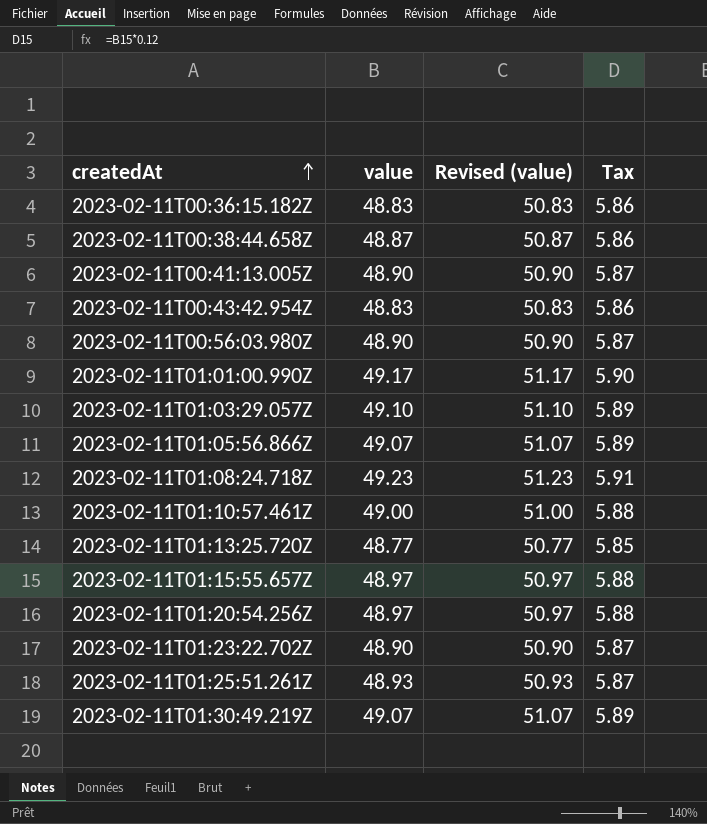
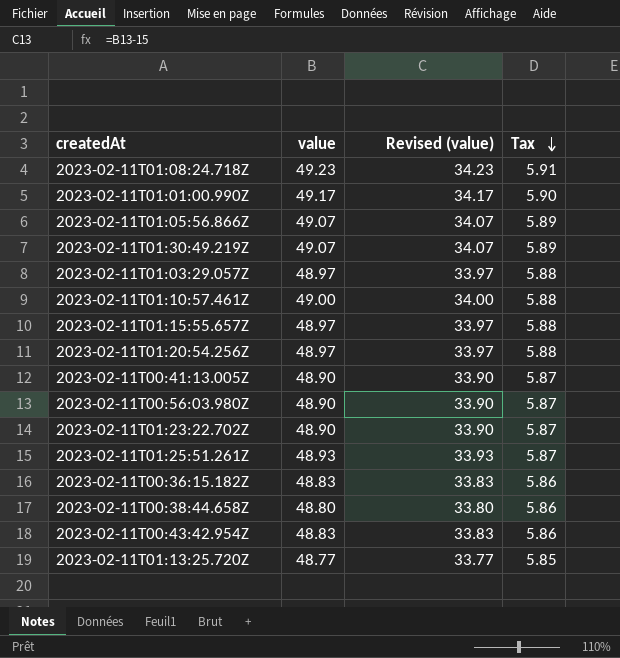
row order: createdAt ascending -> Tax descending
column Revised (value) | formula: [value] + 2 -> [value] - 15
2023-02-11T01:03:29.057Z | value: 49.10 -> 48.97
2023-02-11T01:03:29.057Z | Tax: 5.89 -> 5.88
2023-02-11T00:38:44.658Z | value: 48.87 -> 48.80

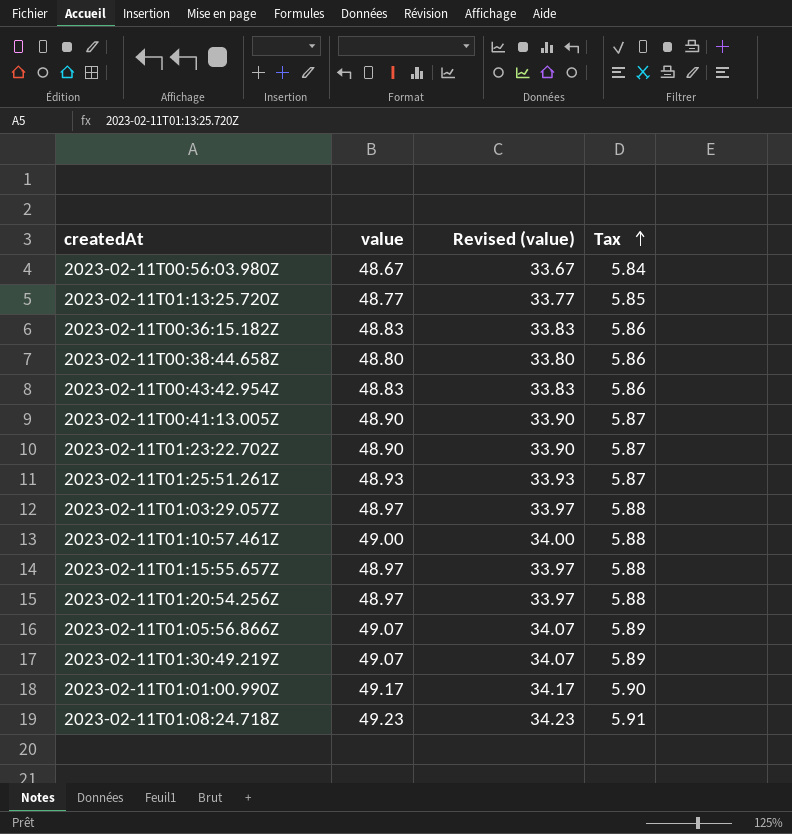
row order: Tax descending -> Tax ascending
2023-02-11T00:56:03.980Z | value: 48.90 -> 48.67
2023-02-11T00:56:03.980Z | Revised (value): 33.90 -> 33.67
2023-02-11T00:56:03.980Z | Tax: 5.87 -> 5.84

